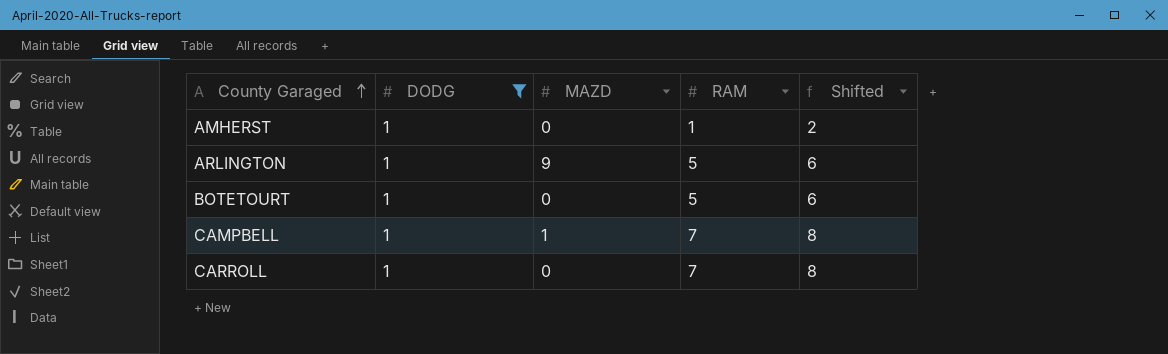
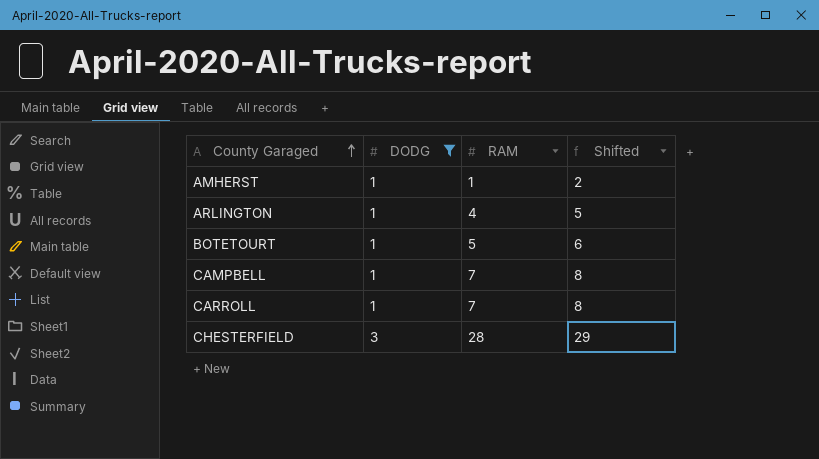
column MAZD | position: 3 -> none
ARLINGTON | RAM: 5 -> 4
ARLINGTON | Shifted: 6 -> 5
row CHESTERFIELD: none -> 3 | 28 | 29

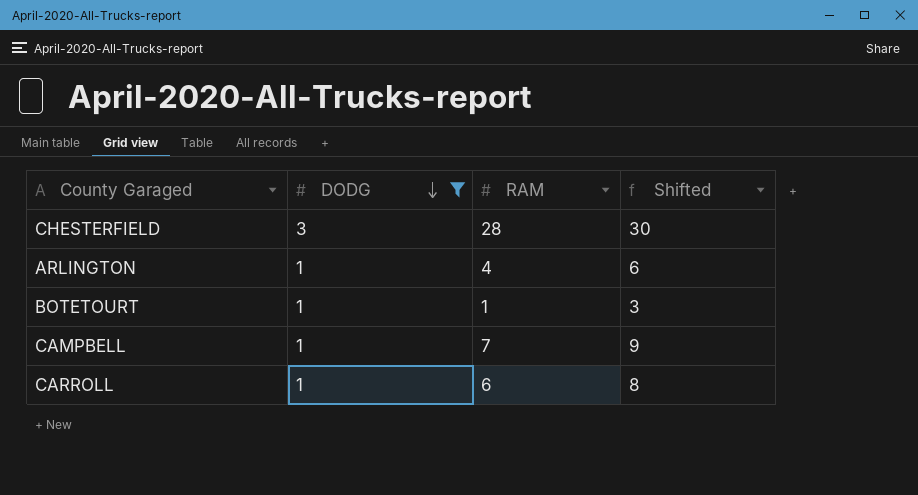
row order: County Garaged ascending -> DODG descending
column Shifted | formula: [RAM] + 1 -> [RAM] + 2
row AMHERST: 1 | 1 | 2 -> none
BOTETOURT | RAM: 5 -> 1
CARROLL | RAM: 7 -> 6

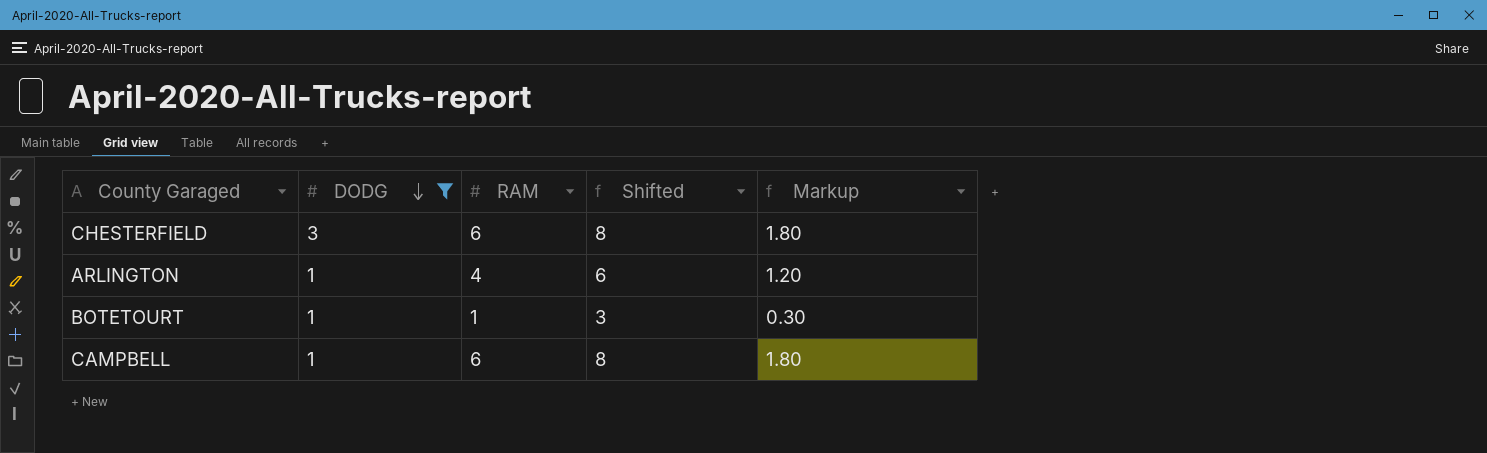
column Markup | formula: none -> [RAM] * 0.3
row CARROLL: 1 | 6 | 8 -> none
CHESTERFIELD | RAM: 28 -> 6
CHESTERFIELD | Shifted: 30 -> 8
CAMPBELL | RAM: 7 -> 6
CAMPBELL | Shifted: 9 -> 8

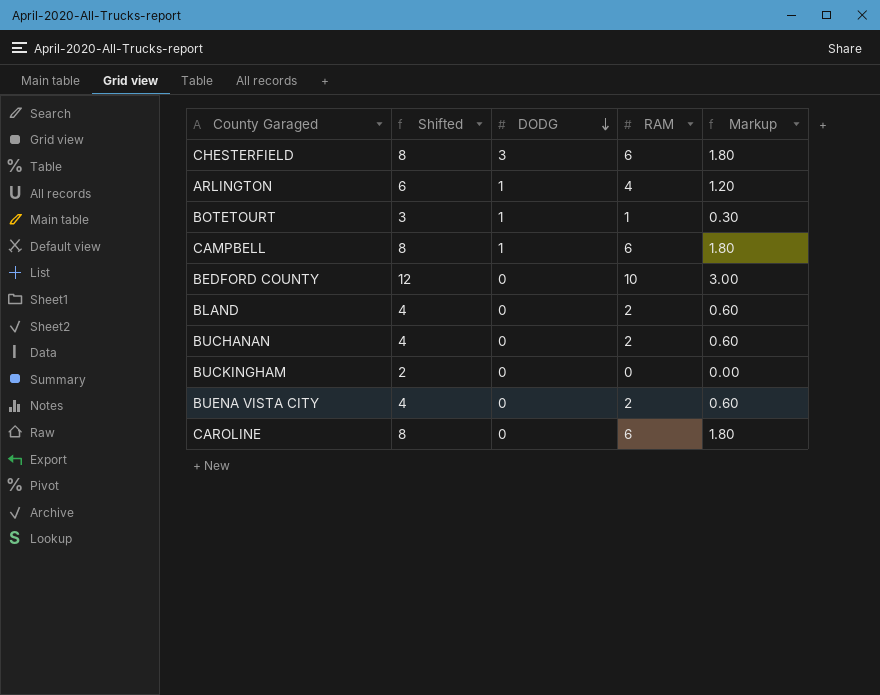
filter: DODG != 0 -> none
column Shifted | position: 4 -> 2

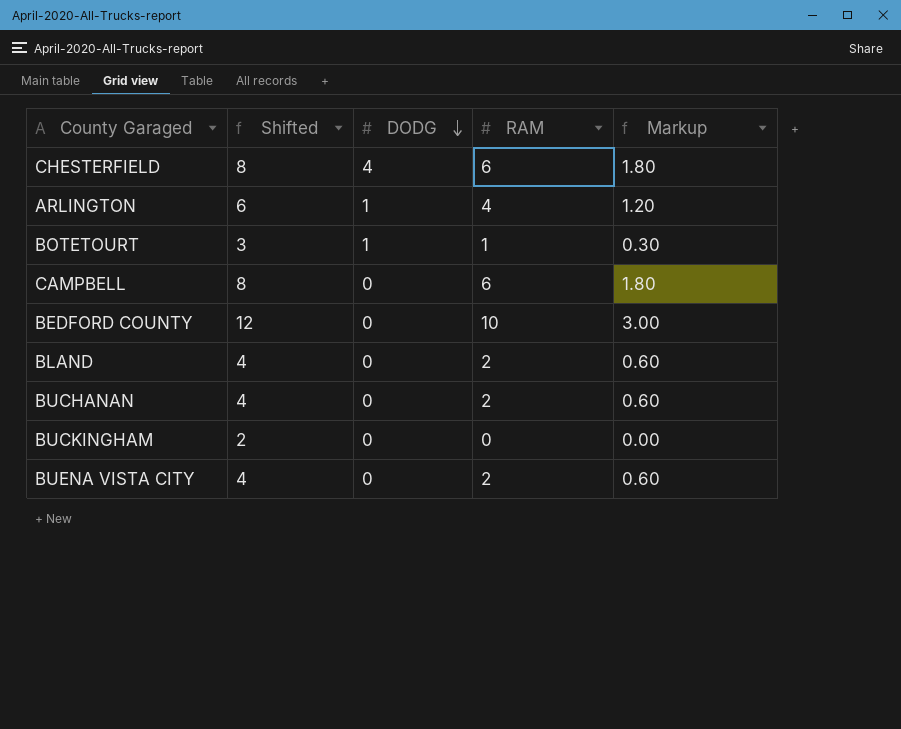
row CAROLINE: 8 | 0 | 6 | 1.80 -> none
CHESTERFIELD | DODG: 3 -> 4
CAMPBELL | DODG: 1 -> 0

